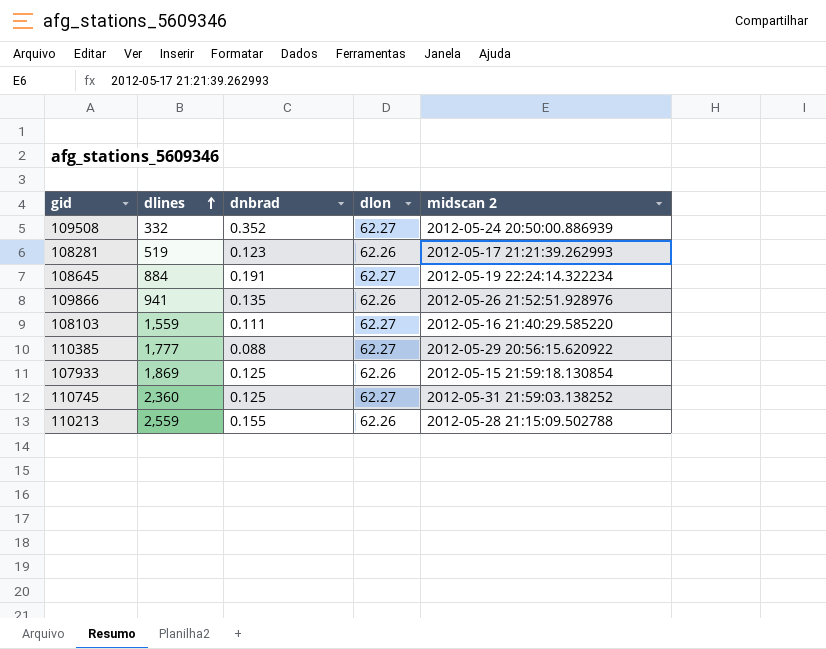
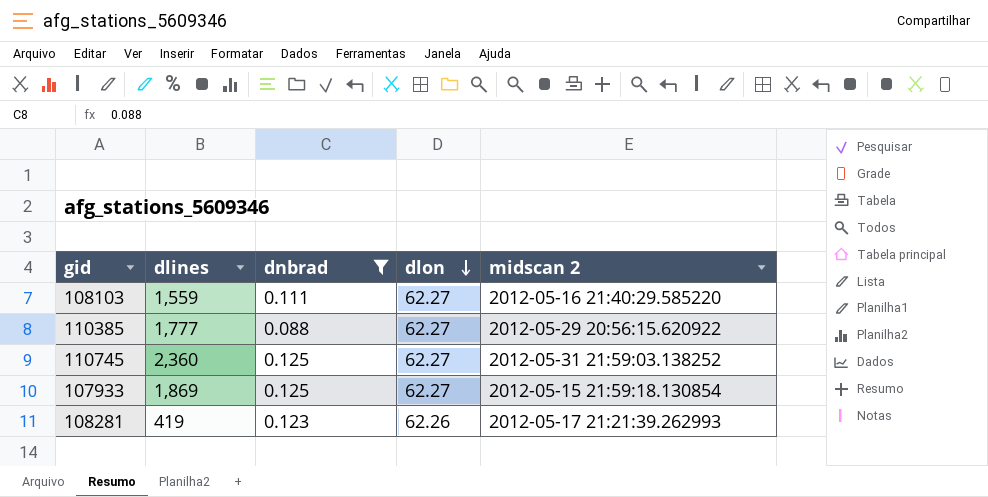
filter: none -> dnbrad <= 0.125
row order: dlines ascending -> dlon descending
107933 | dlon: 62.26 -> 62.27
108281 | dlines: 519 -> 419

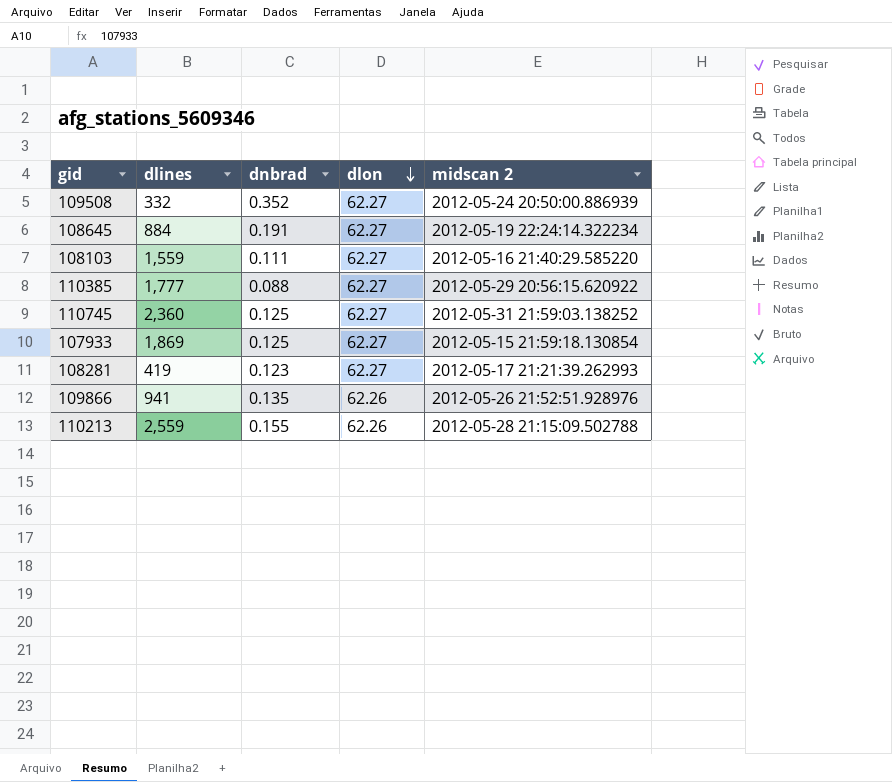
filter: dnbrad <= 0.125 -> none
108281 | dlon: 62.26 -> 62.27

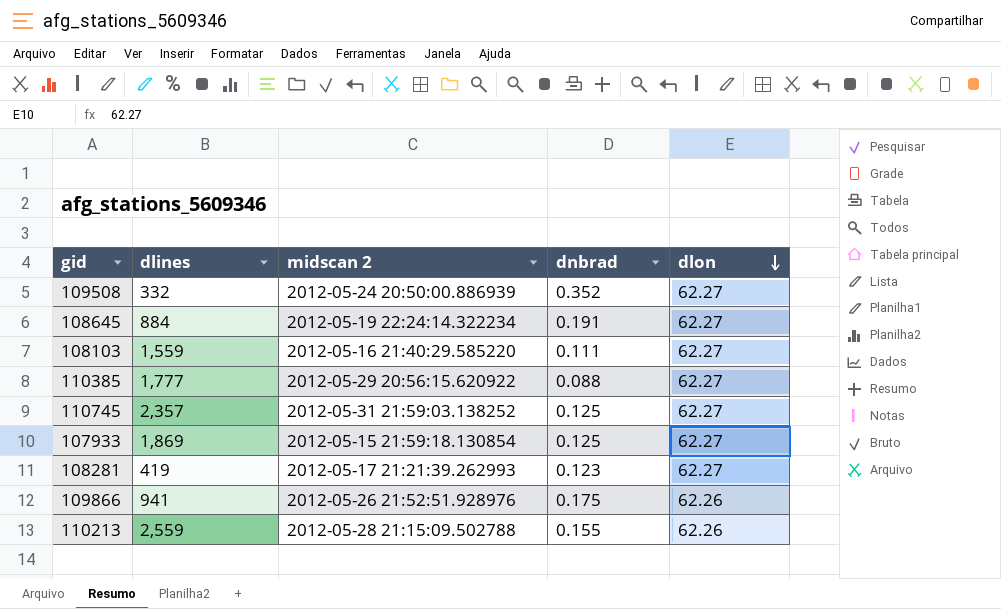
column midscan 2 | position: 5 -> 3
110745 | dlines: 2,360 -> 2,357
109866 | dnbrad: 0.135 -> 0.175

